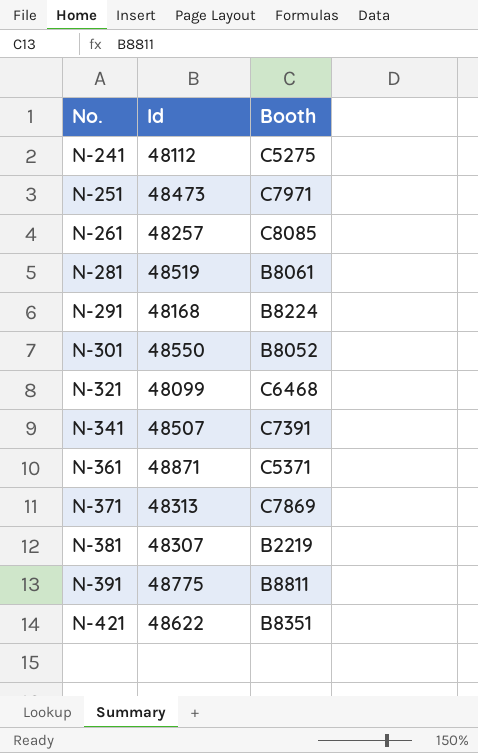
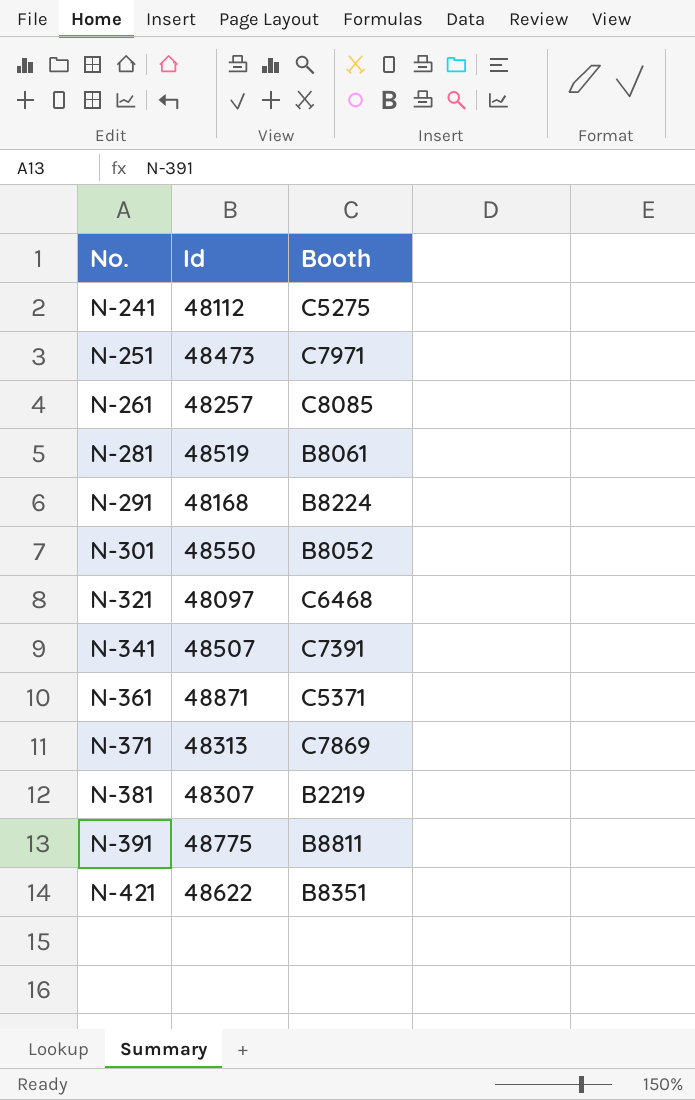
N-321 | Id: 48099 -> 48097

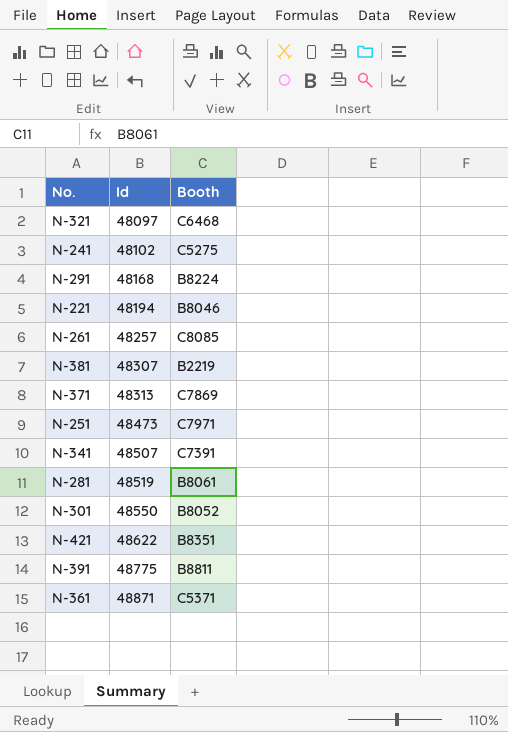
row order: No. ascending -> Id ascending
N-241 | Id: 48112 -> 48102
row N-221: none -> 48194 | B8046

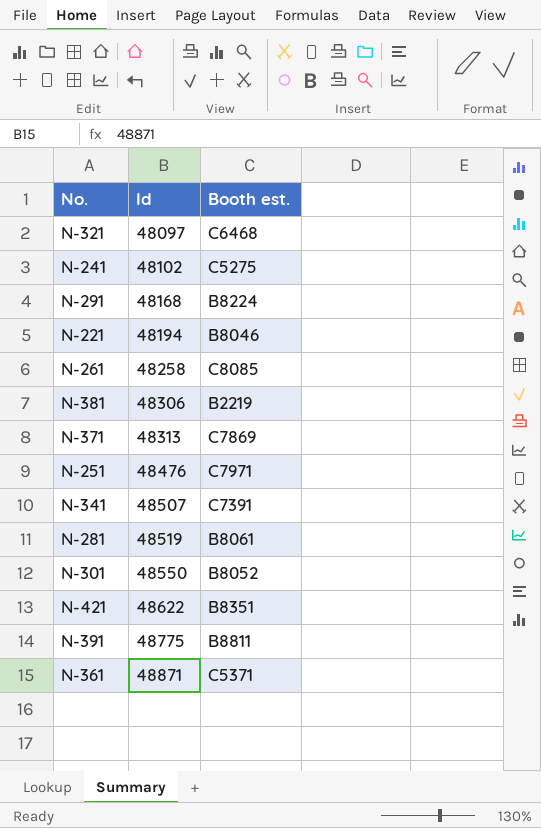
column name: Booth -> Booth est.
N-261 | Id: 48257 -> 48258
N-381 | Id: 48307 -> 48306
N-251 | Id: 48473 -> 48476

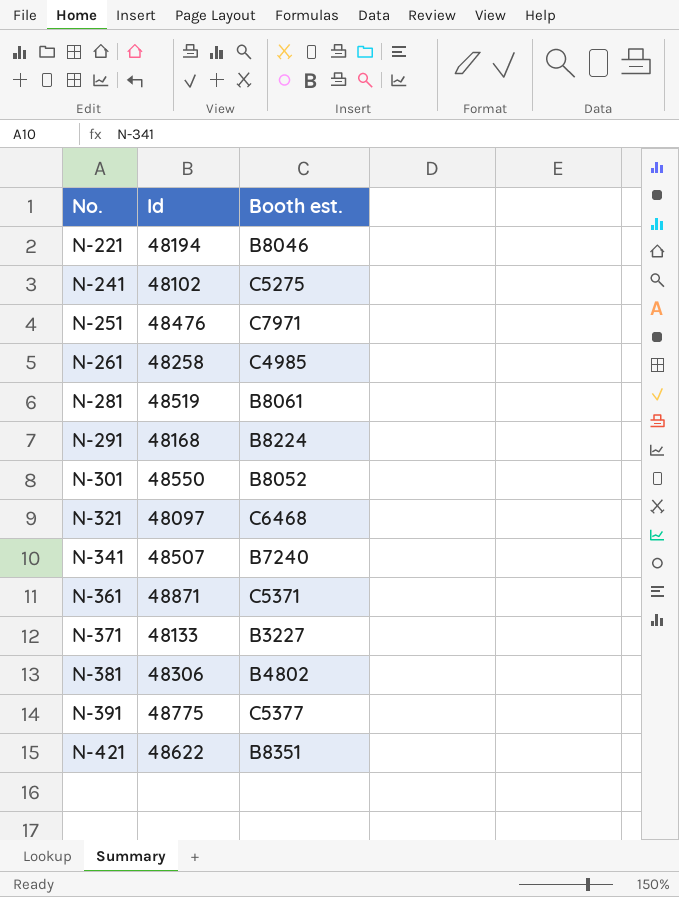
row order: Id ascending -> No. ascending
N-261 | Booth est.: C8085 -> C4985
N-341 | Booth est.: C7391 -> B7240
N-371 | Id: 48313 -> 48133
N-371 | Booth est.: C7869 -> B3227
N-381 | Booth est.: B2219 -> B4802
N-391 | Booth est.: B8811 -> C5377

